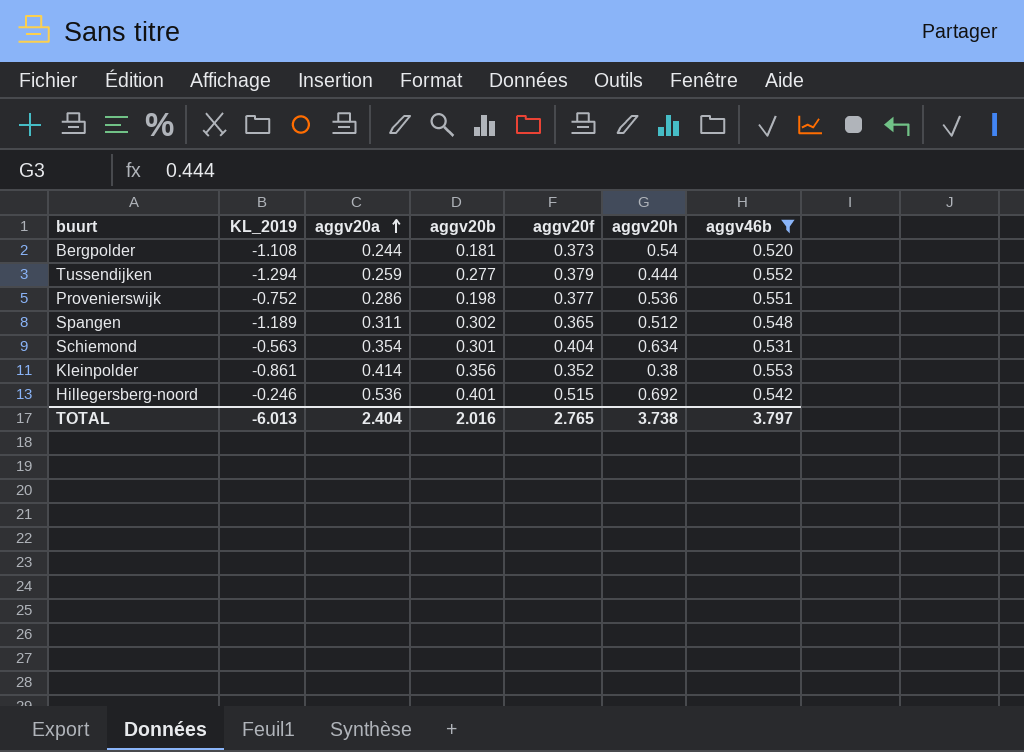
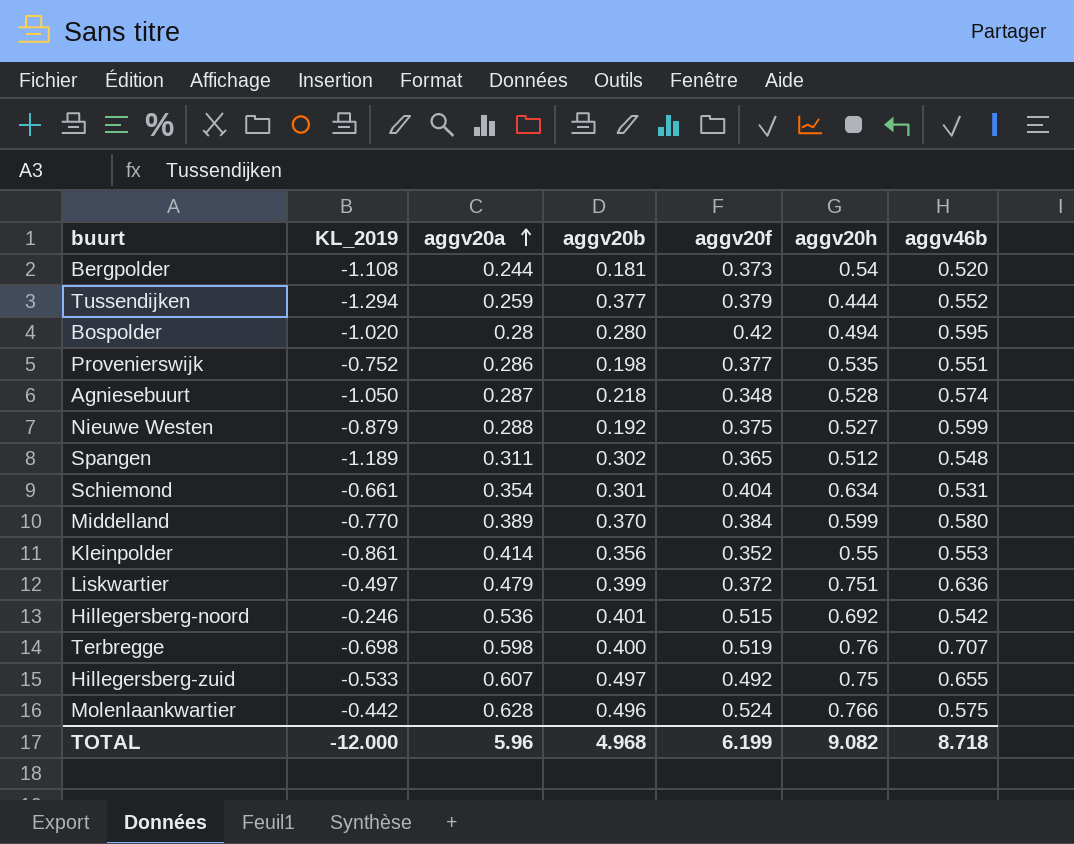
filter: aggv46b <= 0.553 -> none
Tussendijken | aggv20b: 0.277 -> 0.377
Provenierswijk | aggv20h: 0.536 -> 0.535
Schiemond | KL_2019: -0.563 -> -0.661
Kleinpolder | aggv20h: 0.38 -> 0.55
TOTAL | KL_2019: -6.013 -> -12.000
TOTAL | aggv20a: 2.404 -> 5.96
TOTAL | aggv20b: 2.016 -> 4.968
TOTAL | aggv20f: 2.765 -> 6.199
TOTAL | aggv20h: 3.738 -> 9.082
TOTAL | aggv46b: 3.797 -> 8.718

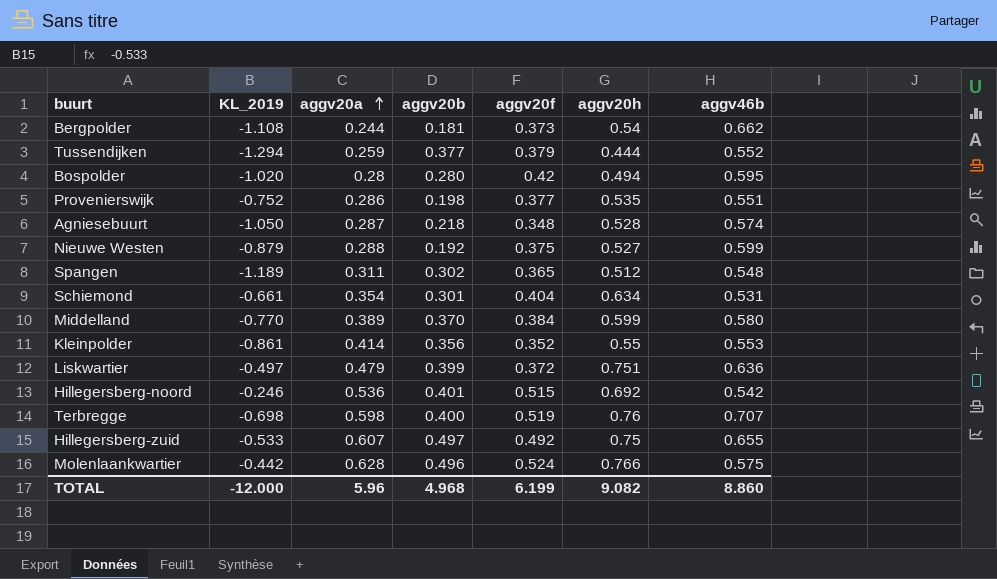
Bergpolder | aggv46b: 0.520 -> 0.662
TOTAL | aggv46b: 8.718 -> 8.860

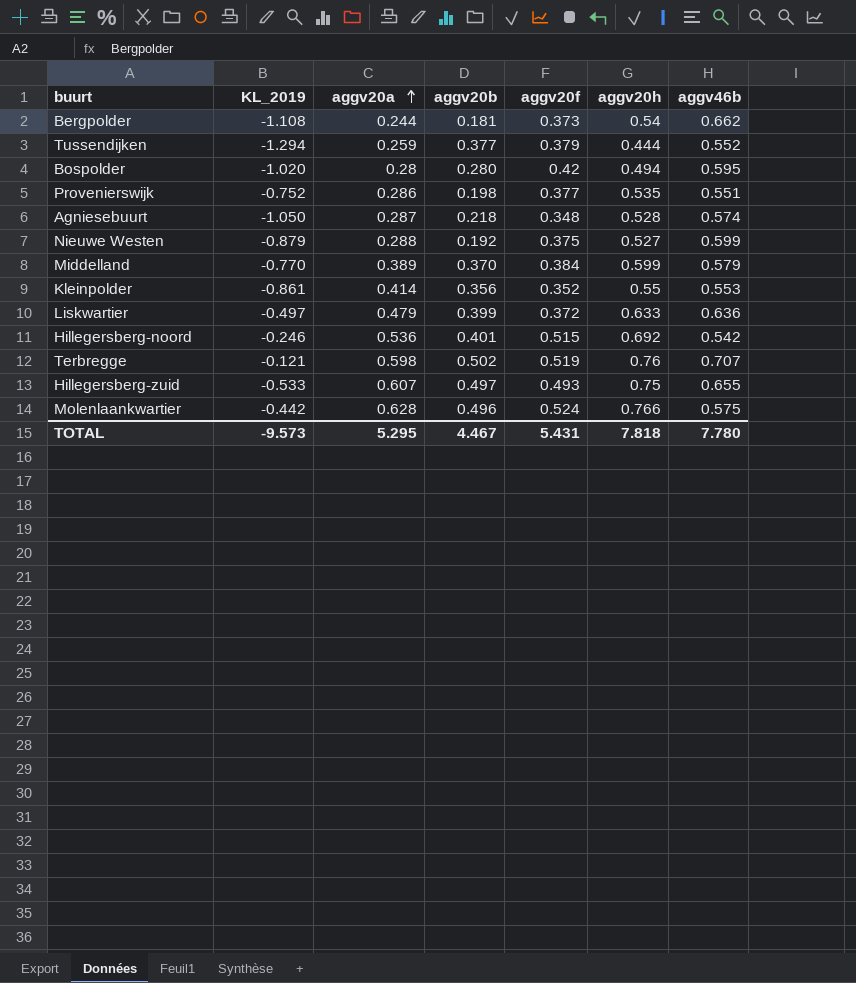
row Spangen: -1.189 | 0.311 | 0.302 | 0.365 | 0.512 | 0.548 -> none
row Schiemond: -0.661 | 0.354 | 0.301 | 0.404 | 0.634 | 0.531 -> none
Middelland | aggv46b: 0.580 -> 0.579
Liskwartier | aggv20h: 0.751 -> 0.633
Terbregge | KL_2019: -0.698 -> -0.121
Terbregge | aggv20b: 0.400 -> 0.502
Hillegersberg-zuid | aggv20f: 0.492 -> 0.493
TOTAL | KL_2019: -12.000 -> -9.573
TOTAL | aggv20a: 5.96 -> 5.295
TOTAL | aggv20b: 4.968 -> 4.467
TOTAL | aggv20f: 6.199 -> 5.431
TOTAL | aggv20h: 9.082 -> 7.818
TOTAL | aggv46b: 8.860 -> 7.780

